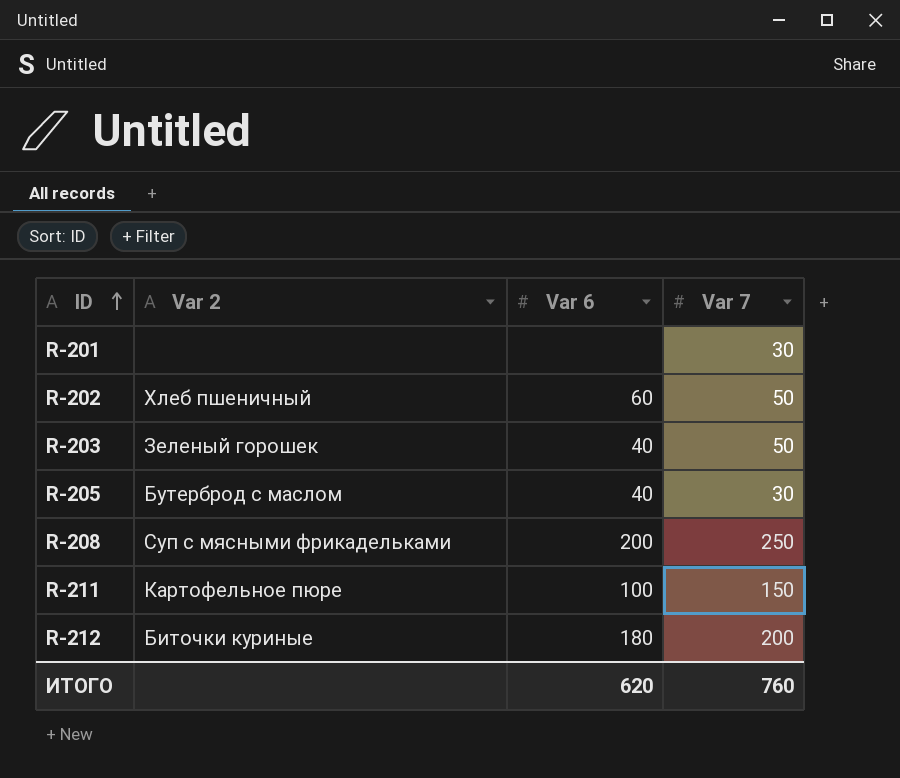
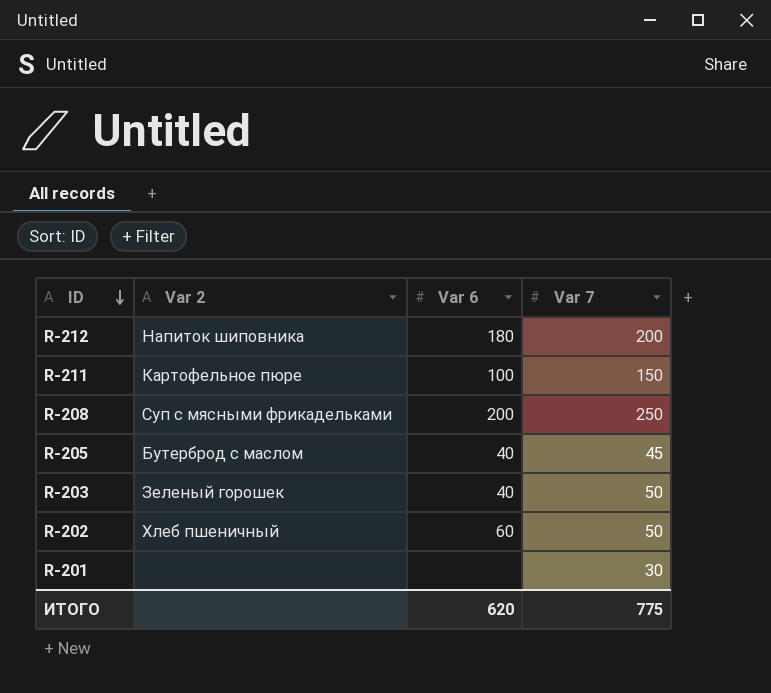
row order: ID ascending -> ID descending
R-212 | Var 2: Биточки куриные -> Напиток шиповника
R-205 | Var 7: 30 -> 45
ИТОГО | Var 7: 760 -> 775

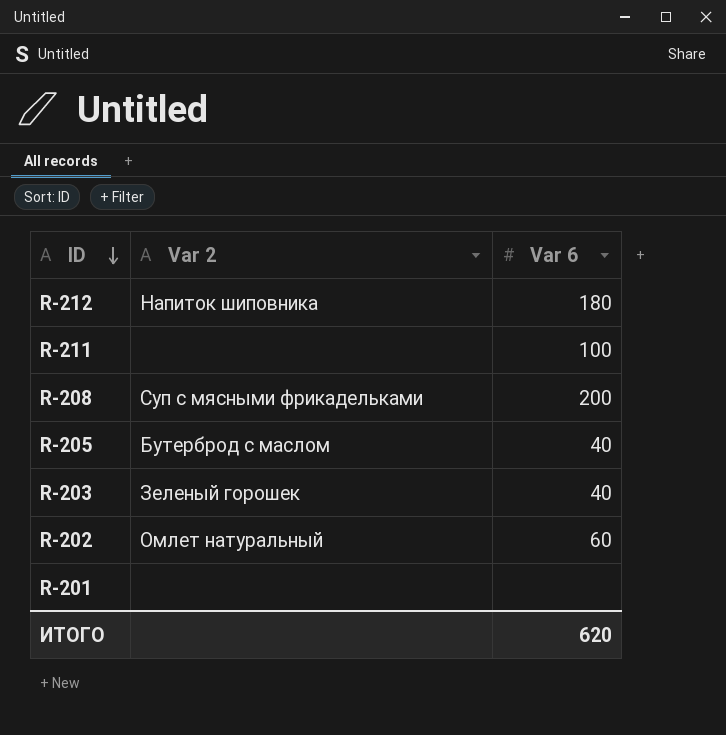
column Var 7 | position: 4 -> none
R-211 | Var 2: Картофельное пюре -> none
R-202 | Var 2: Хлеб пшеничный -> Омлет натуральный

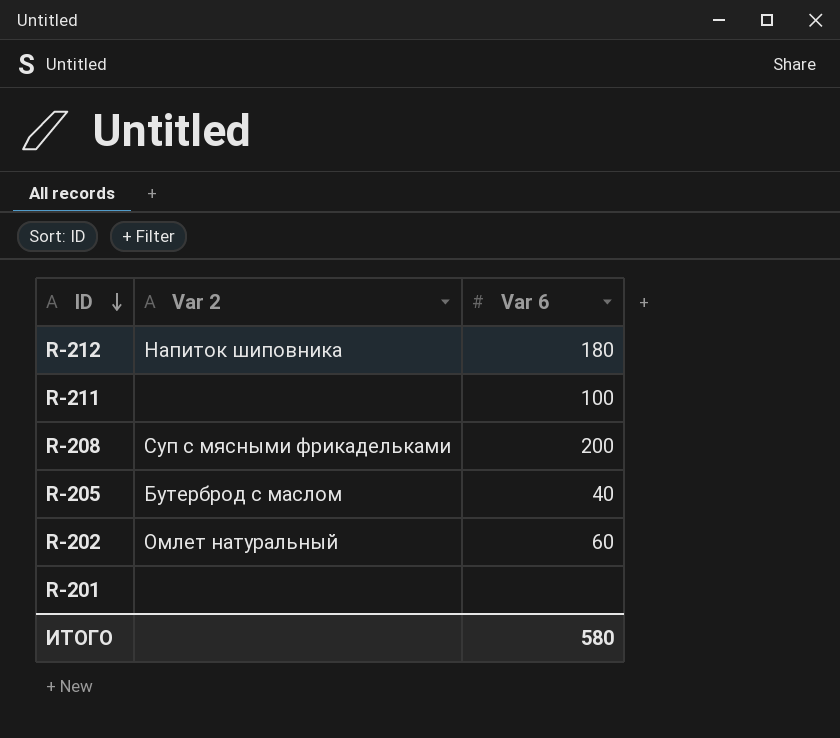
row R-203: Зеленый горошек | 40 -> none
ИТОГО | Var 6: 620 -> 580

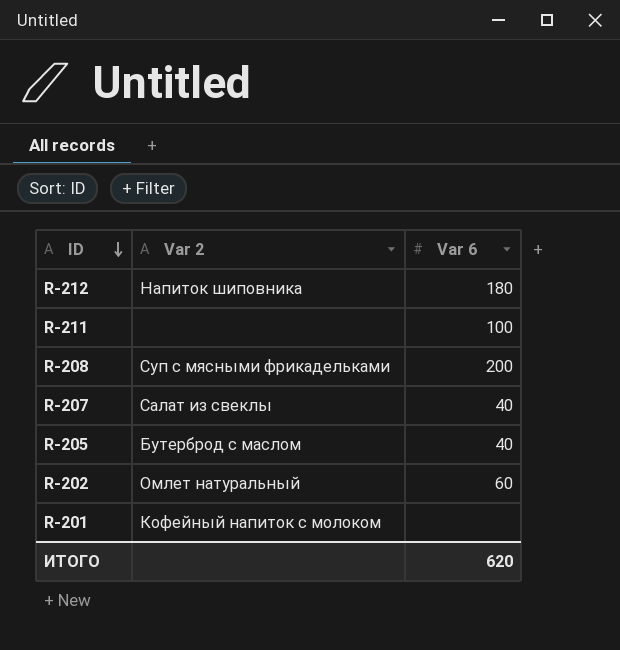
row R-207: none -> Салат из свеклы | 40
R-201 | Var 2: none -> Кофейный напиток с молоком
ИТОГО | Var 6: 580 -> 620

